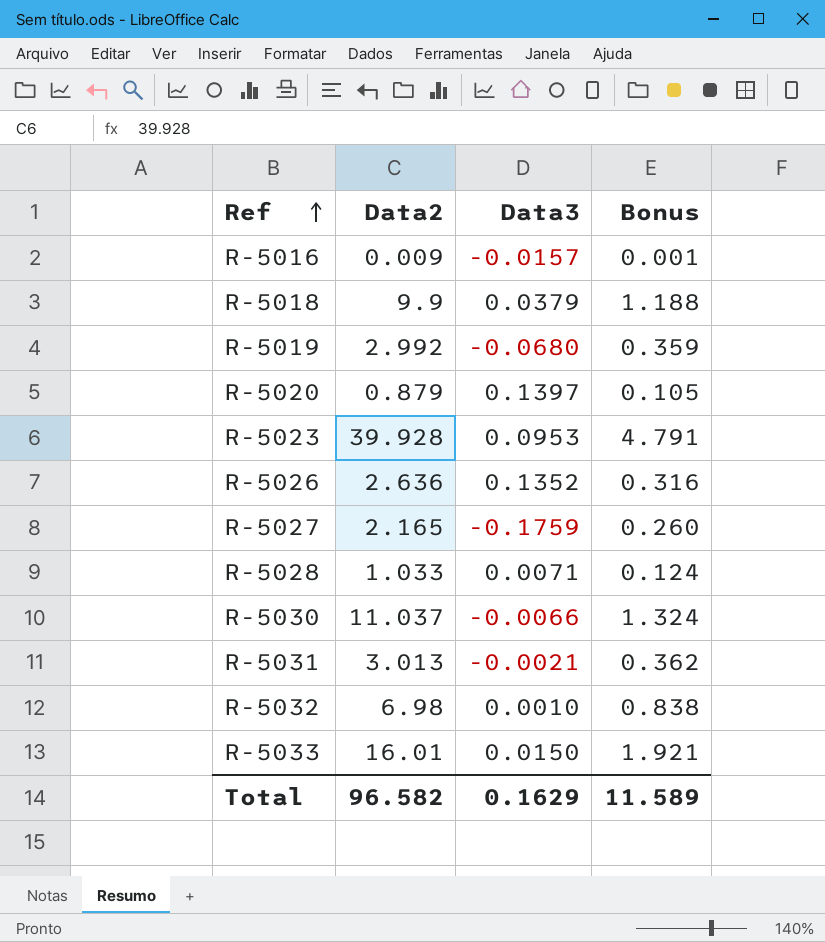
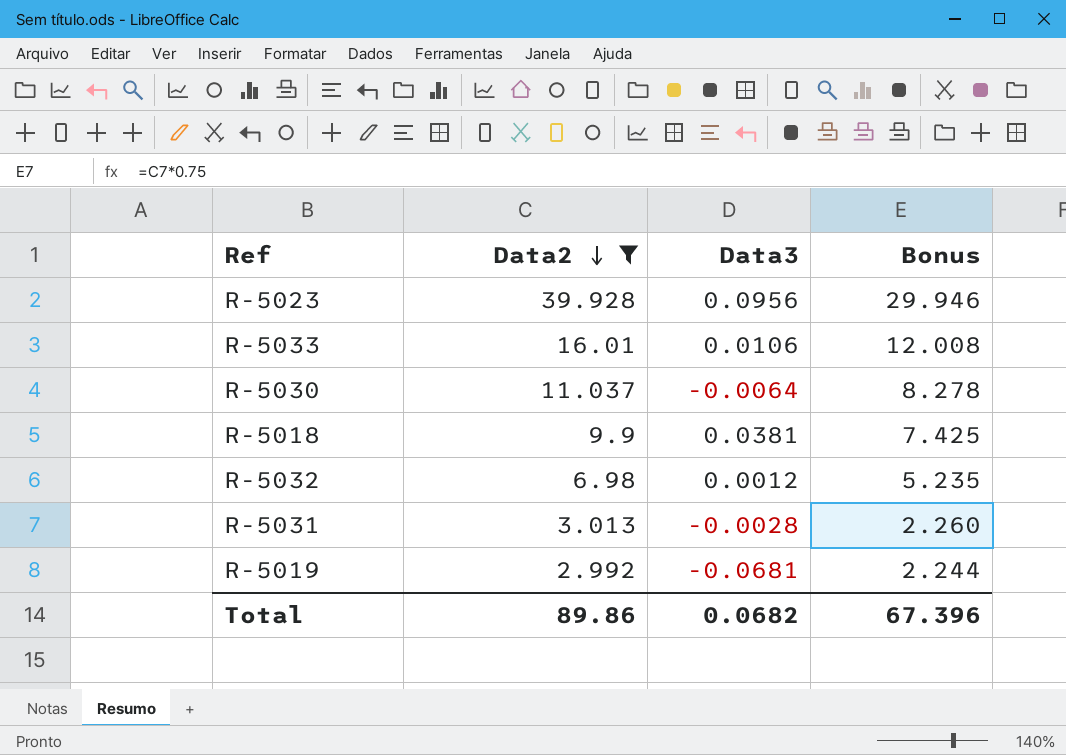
filter: none -> Data2 >= 2.992
row order: Ref ascending -> Data2 descending
column Bonus | formula: [Data2] * 0.12 -> [Data2] * 0.75
R-5023 | Data3: 0.0953 -> 0.0956
R-5033 | Data3: 0.0150 -> 0.0106
R-5030 | Data3: -0.0066 -> -0.0064
R-5018 | Data3: 0.0379 -> 0.0381
R-5032 | Data3: 0.0010 -> 0.0012
R-5031 | Data3: -0.0021 -> -0.0028
R-5019 | Data3: -0.0680 -> -0.0681
Total | Data2: 96.582 -> 89.86
Total | Data3: 0.1629 -> 0.0682
Total | Bonus: 11.589 -> 67.396

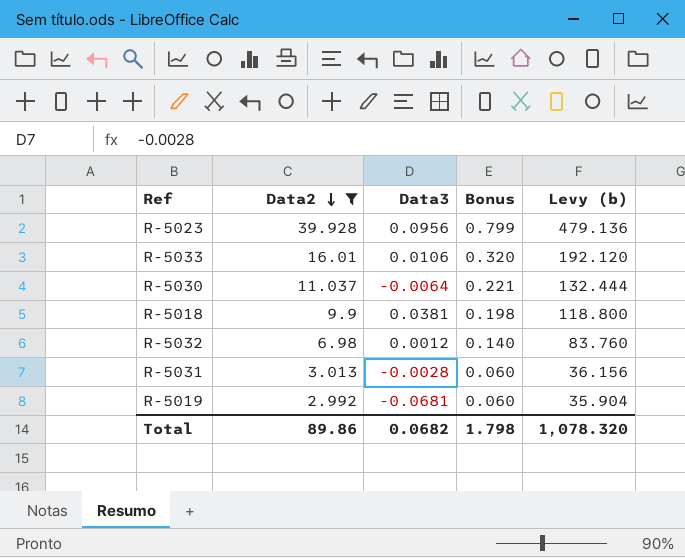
column Bonus | formula: [Data2] * 0.75 -> [Data2] * 0.02
column Levy (b) | formula: none -> [Data2] * 12
Total | Bonus: 67.396 -> 1.798

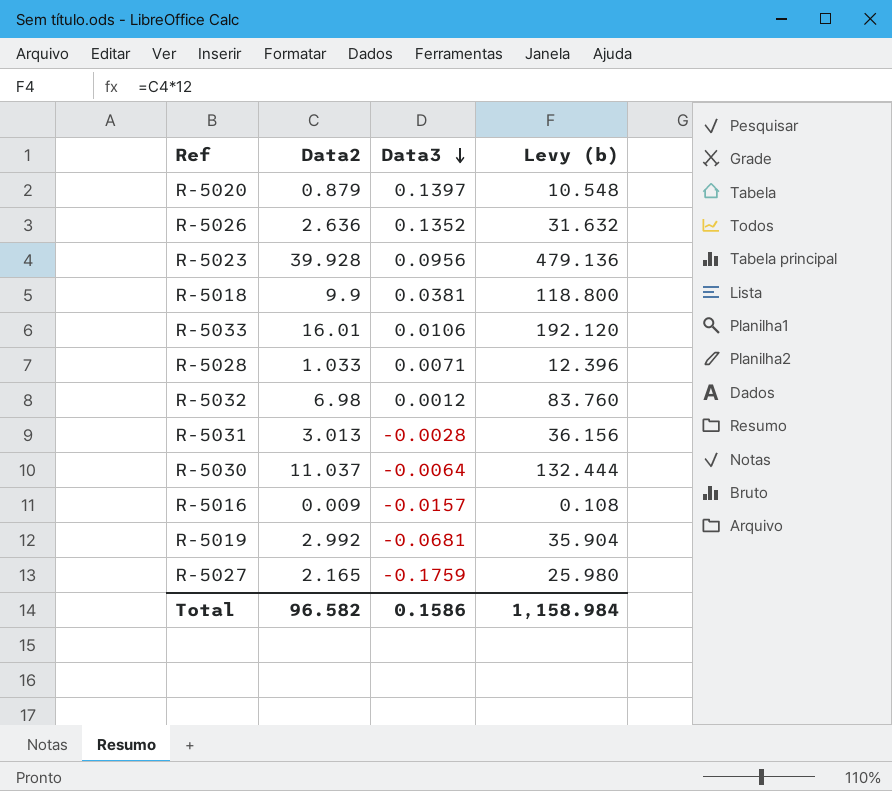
filter: Data2 >= 2.992 -> none
row order: Data2 descending -> Data3 descending
column Bonus | formula: [Data2] * 0.02 -> none
Total | Data2: 89.86 -> 96.582
Total | Data3: 0.0682 -> 0.1586
Total | Levy (b): 1,078.320 -> 1,158.984

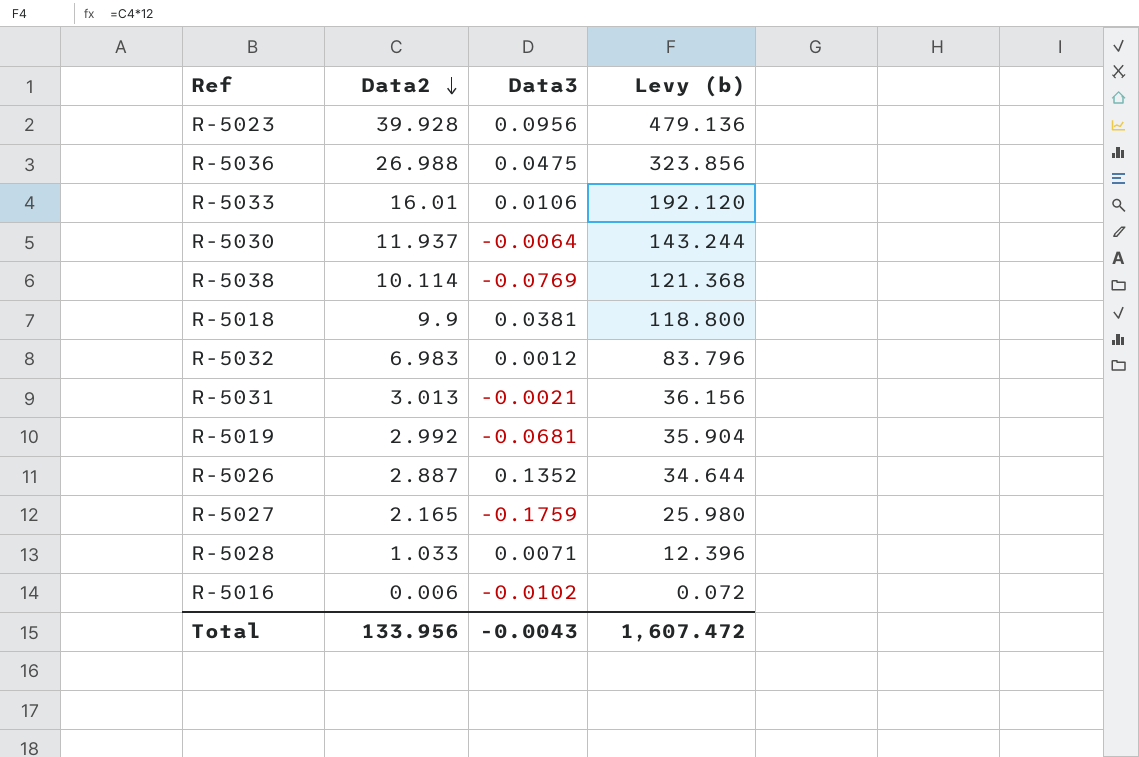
row order: Data3 descending -> Data2 descending
row R-5020: 0.879 | 0.1397 | 10.548 -> none
row R-5036: none -> 26.988 | 0.0475 | 323.856
R-5030 | Data2: 11.037 -> 11.937
R-5030 | Levy (b): 132.444 -> 143.244
row R-5038: none -> 10.114 | -0.0769 | 121.368
R-5032 | Data2: 6.98 -> 6.983
R-5032 | Levy (b): 83.760 -> 83.796
R-5031 | Data3: -0.0028 -> -0.0021
R-5026 | Data2: 2.636 -> 2.887
R-5026 | Levy (b): 31.632 -> 34.644
R-5016 | Data2: 0.009 -> 0.006
R-5016 | Data3: -0.0157 -> -0.0102
R-5016 | Levy (b): 0.108 -> 0.072
Total | Data2: 96.582 -> 133.956
Total | Data3: 0.1586 -> -0.0043
Total | Levy (b): 1,158.984 -> 1,607.472

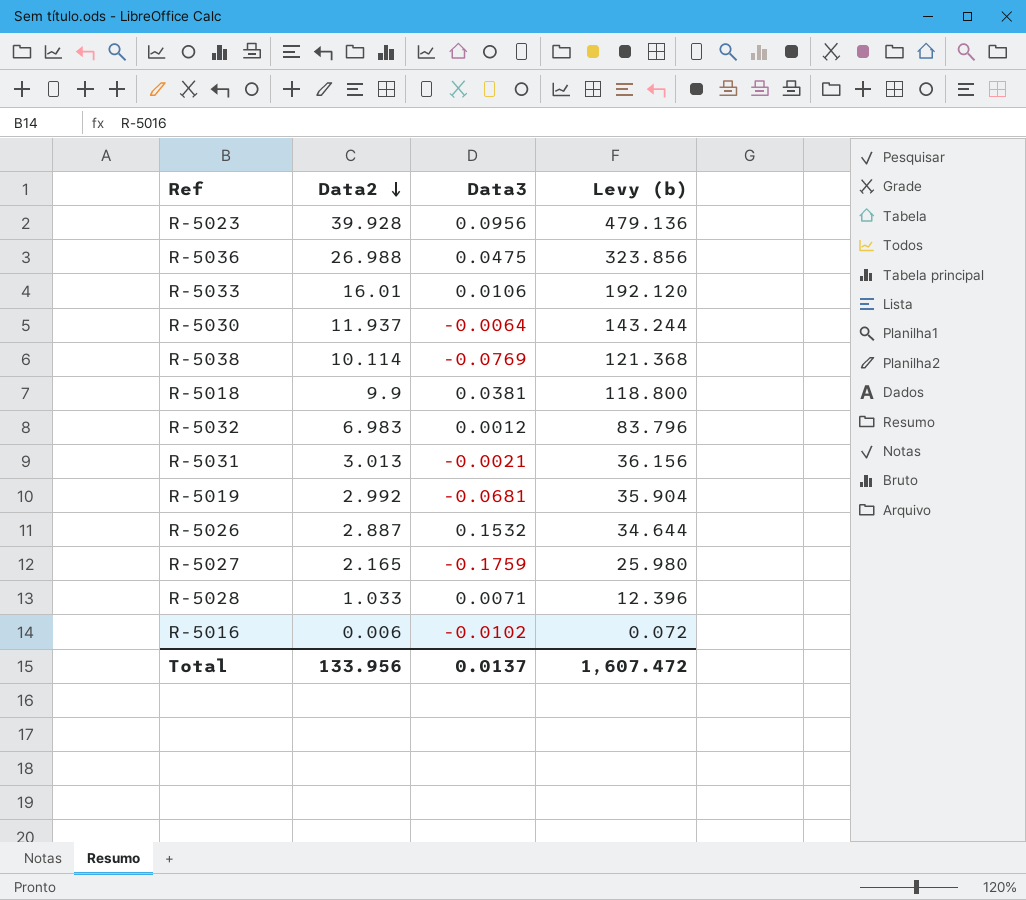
R-5026 | Data3: 0.1352 -> 0.1532
Total | Data3: -0.0043 -> 0.0137

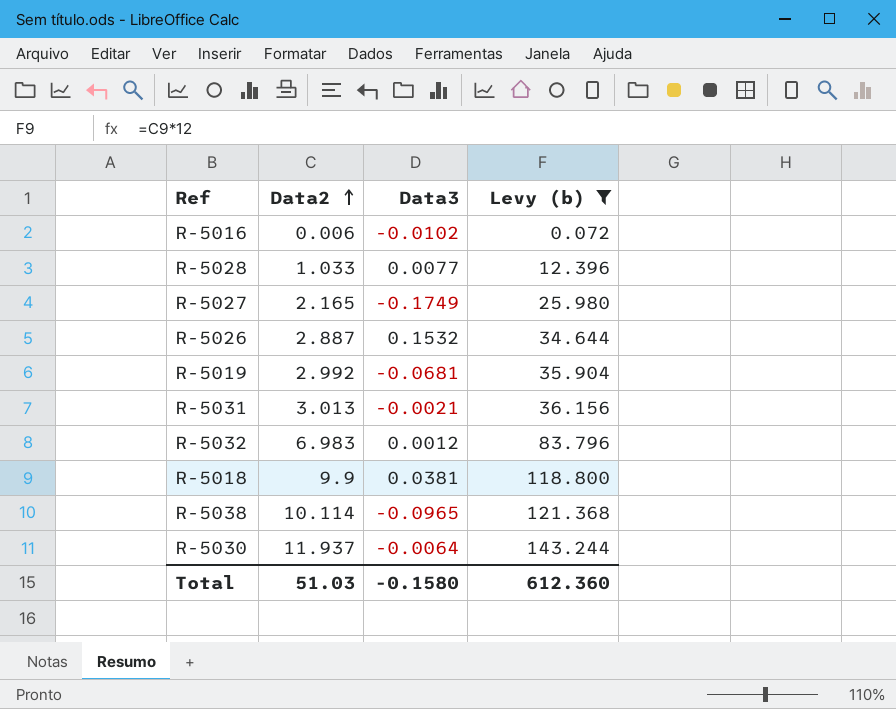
filter: none -> Levy (b) <= 143.244
row order: Data2 descending -> Data2 ascending
R-5028 | Data3: 0.0071 -> 0.0077
R-5027 | Data3: -0.1759 -> -0.1749
R-5038 | Data3: -0.0769 -> -0.0965
Total | Data2: 133.956 -> 51.03
Total | Data3: 0.0137 -> -0.1580
Total | Levy (b): 1,607.472 -> 612.360

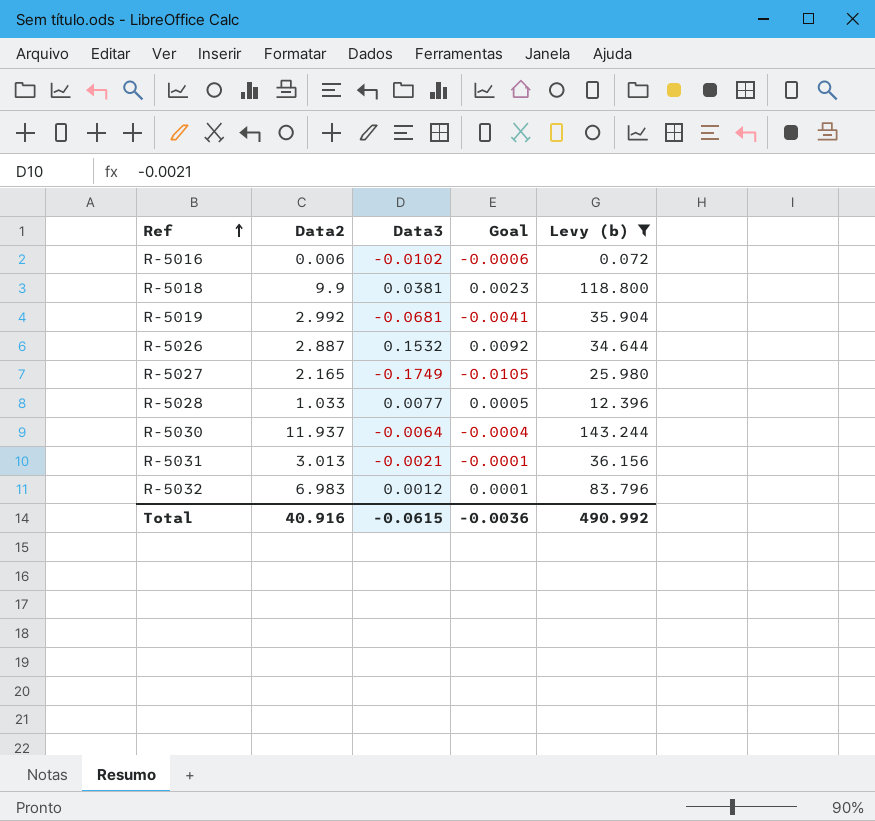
row order: Data2 ascending -> Ref ascending
column Goal | formula: none -> [Data3] * 0.06
row R-5038: 10.114 | -0.0965 | 121.368 -> none
Total | Data2: 51.03 -> 40.916
Total | Data3: -0.1580 -> -0.0615
Total | Levy (b): 612.360 -> 490.992

